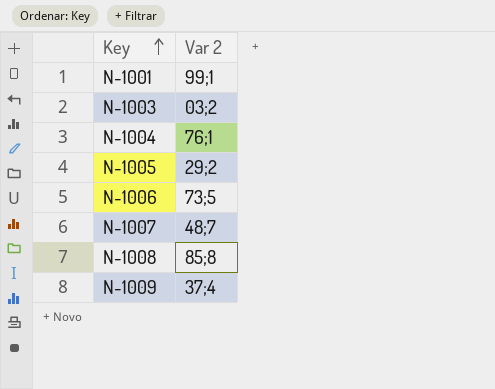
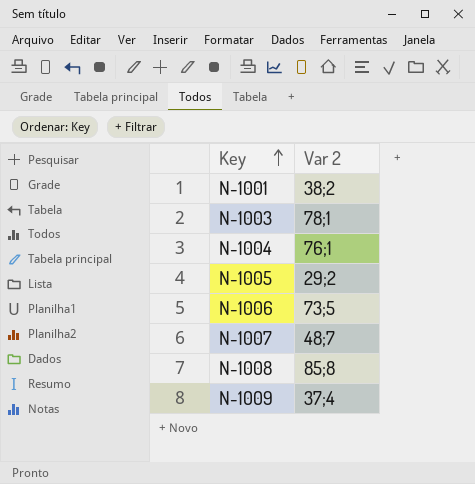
N-1001 | Var 2: 99;1 -> 38;2
N-1003 | Var 2: 03;2 -> 78;1

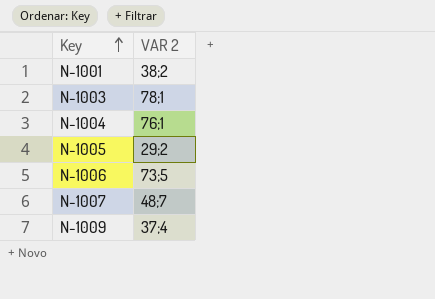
column name: Var 2 -> VAR 2
row N-1008: 85;8 -> none

